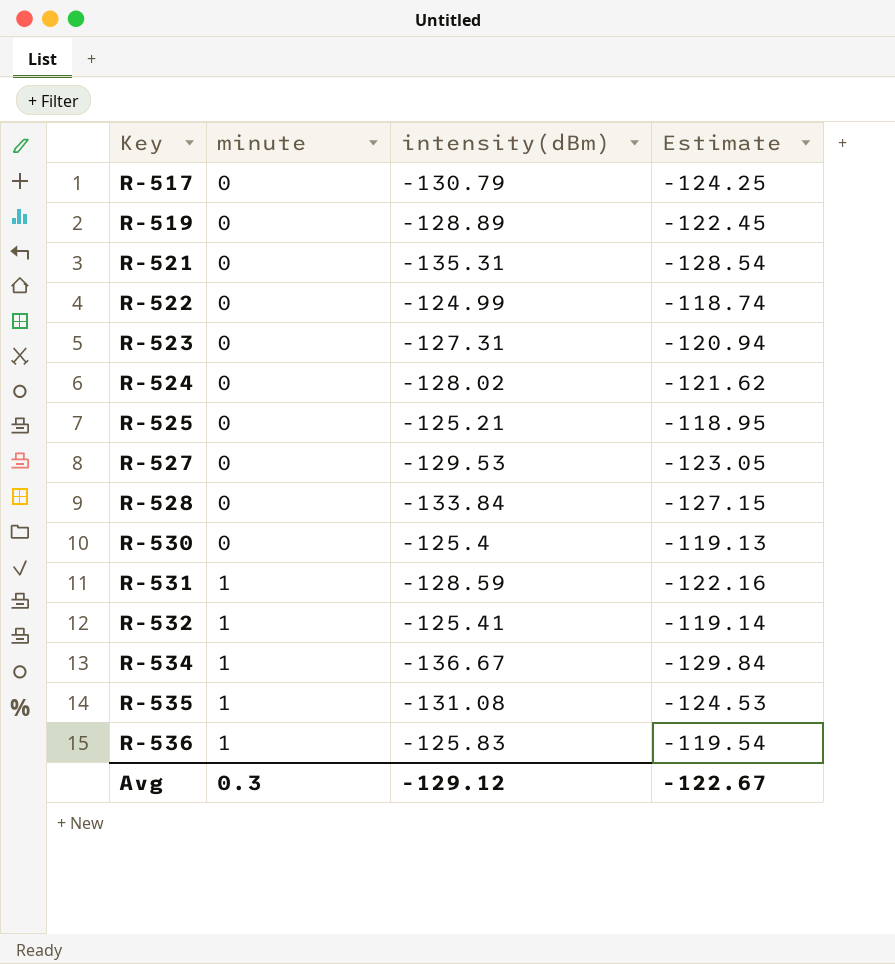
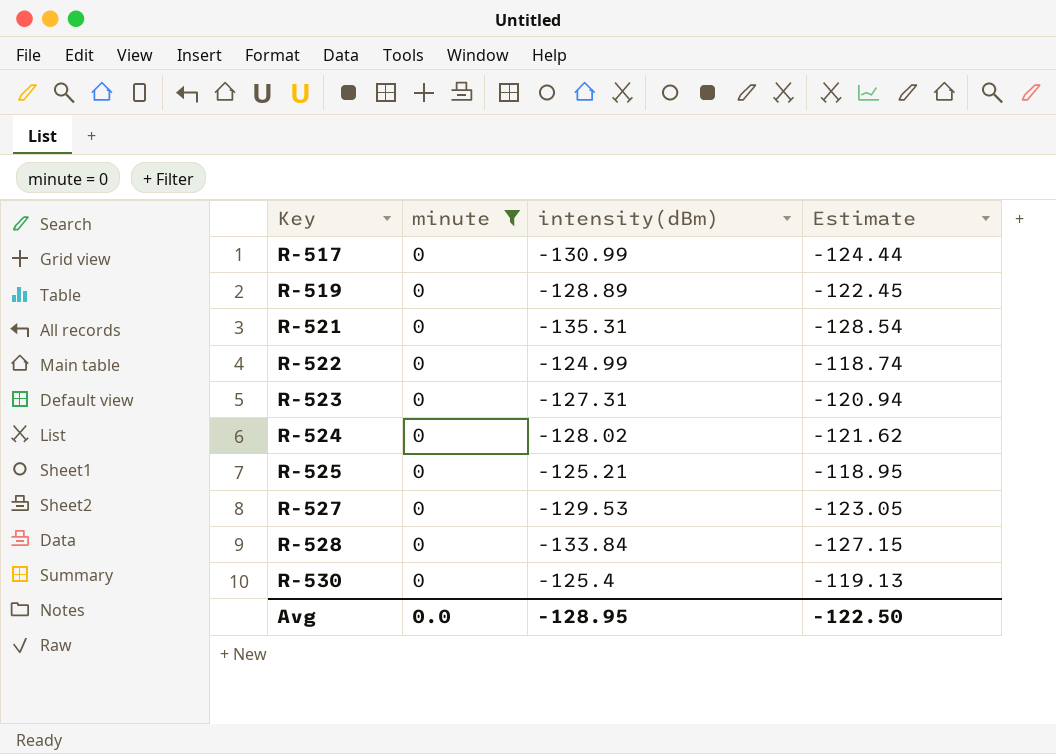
filter: none -> minute = 0
R-517 | intensity(dBm): -130.79 -> -130.99
R-517 | Estimate: -124.25 -> -124.44
Avg | minute: 0.3 -> 0.0
Avg | intensity(dBm): -129.12 -> -128.95
Avg | Estimate: -122.67 -> -122.50

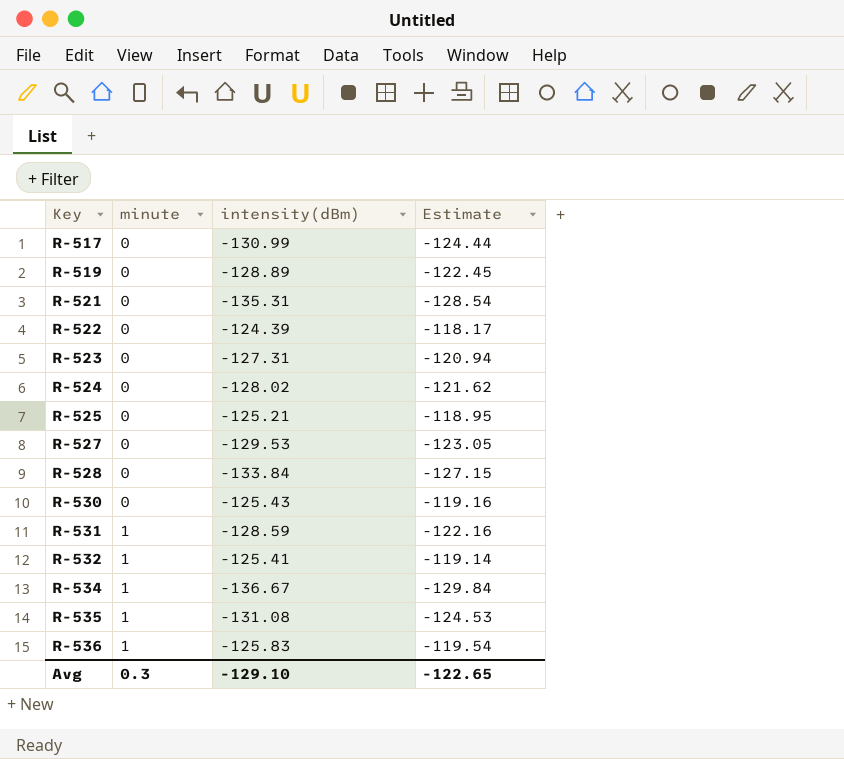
filter: minute = 0 -> none
R-522 | intensity(dBm): -124.99 -> -124.39
R-522 | Estimate: -118.74 -> -118.17
R-530 | intensity(dBm): -125.4 -> -125.43
R-530 | Estimate: -119.13 -> -119.16
Avg | minute: 0.0 -> 0.3
Avg | intensity(dBm): -128.95 -> -129.10
Avg | Estimate: -122.50 -> -122.65

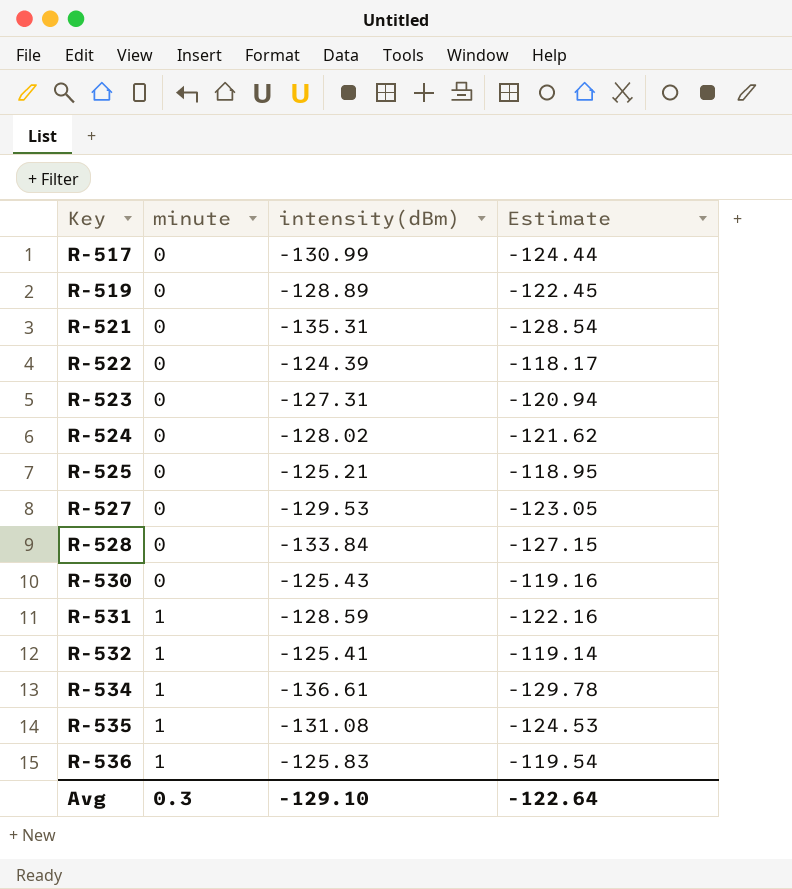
R-534 | intensity(dBm): -136.67 -> -136.61
R-534 | Estimate: -129.84 -> -129.78
Avg | Estimate: -122.65 -> -122.64

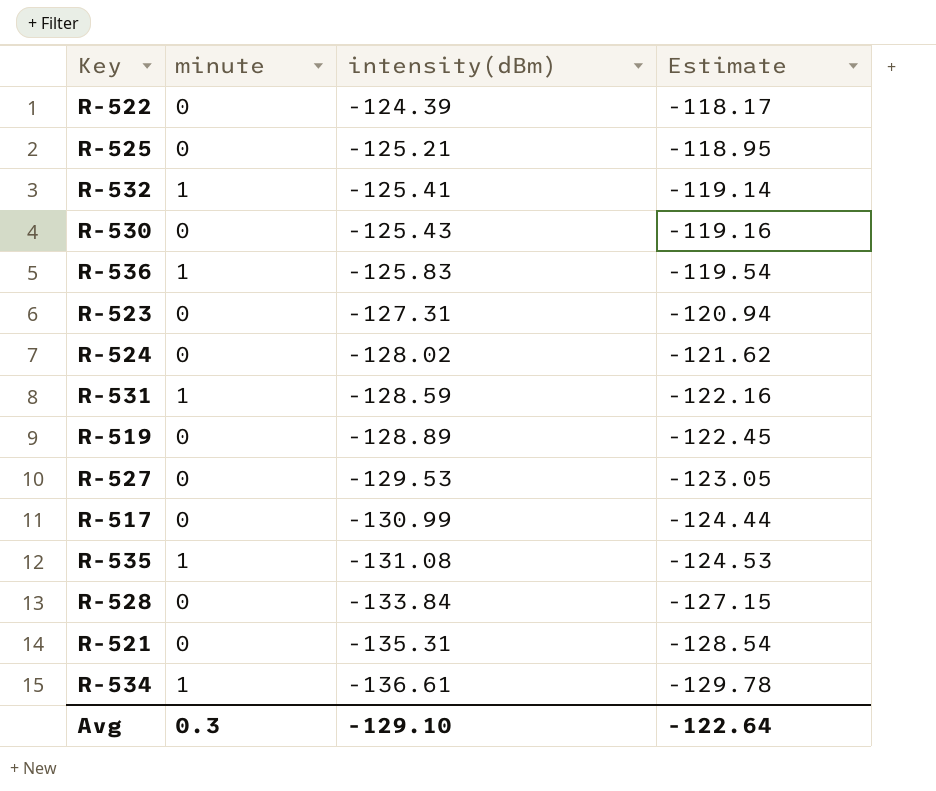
row order: Key ascending -> intensity(dBm) descending

